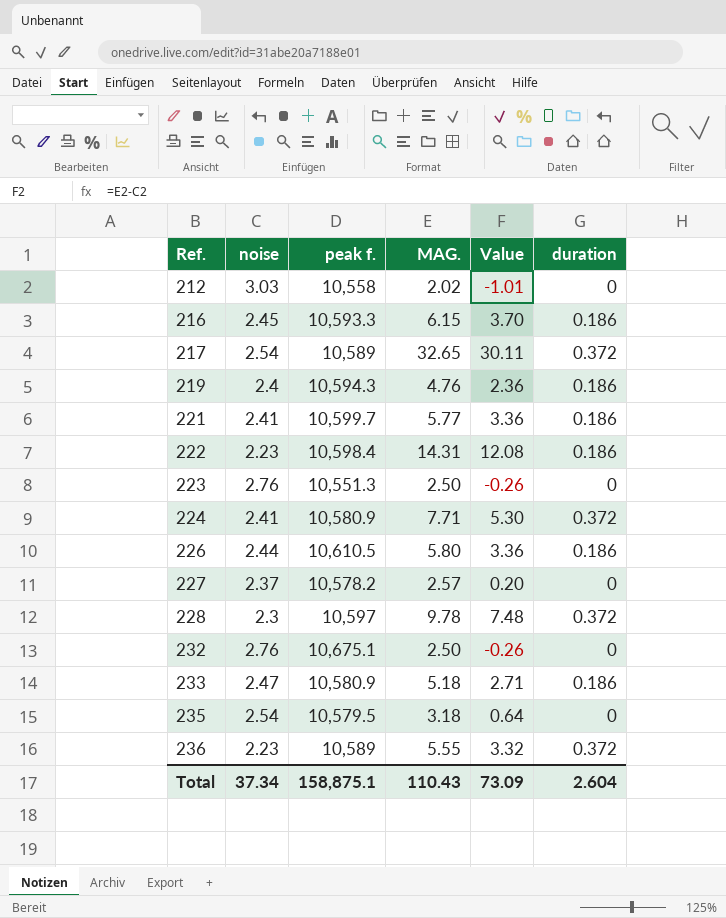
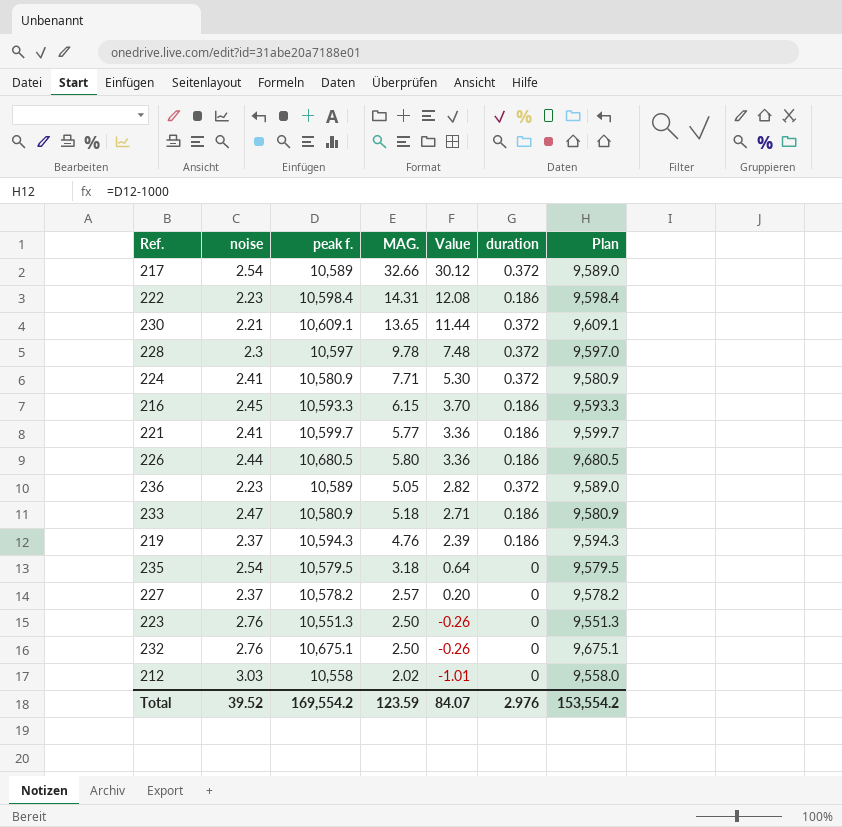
row order: Ref. ascending -> Value descending
column Plan | formula: none -> [peak f.] - 1000
217 | MAG.: 32.65 -> 32.66
217 | Value: 30.11 -> 30.12
row 230: none -> 2.21 | 10,609.1 | 13.65 | 11.44 | 0.372 | 9,609.1
226 | peak f.: 10,610.5 -> 10,680.5
236 | MAG.: 5.55 -> 5.05
236 | Value: 3.32 -> 2.82
219 | noise: 2.4 -> 2.37
219 | Value: 2.36 -> 2.39
Total | noise: 37.34 -> 39.52
Total | peak f.: 158,875.1 -> 169,554.2
Total | MAG.: 110.43 -> 123.59
Total | Value: 73.09 -> 84.07
Total | duration: 2.604 -> 2.976

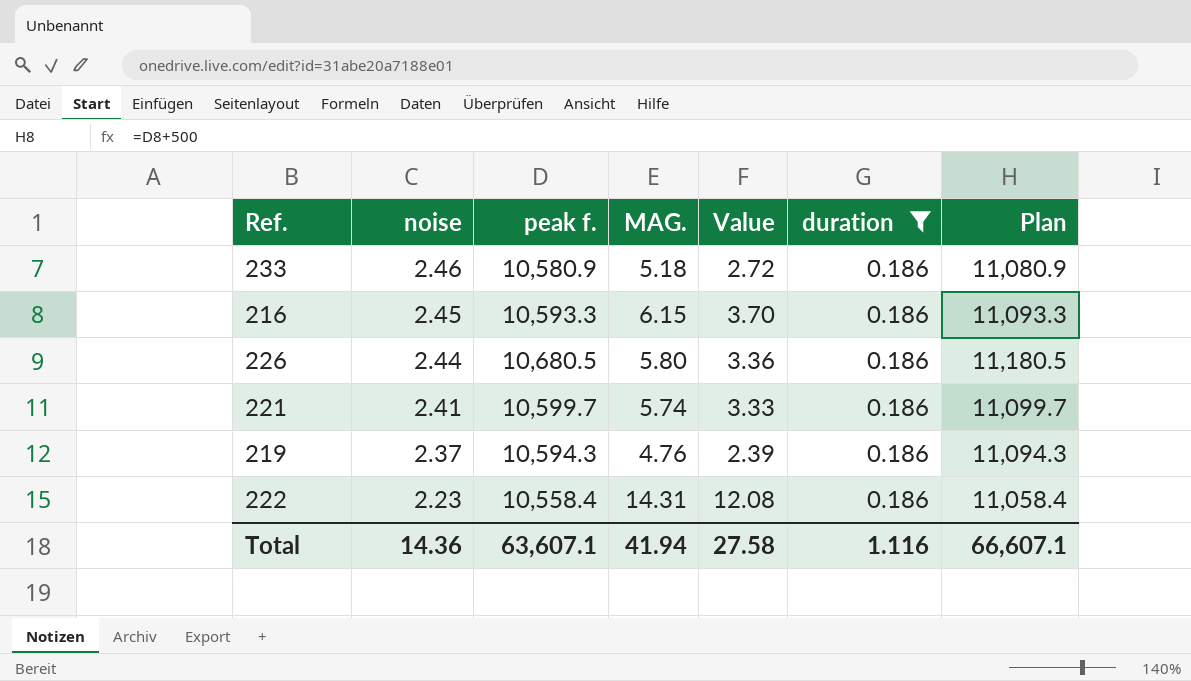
filter: none -> duration = 0.186
row order: Value descending -> noise descending
column Plan | formula: [peak f.] - 1000 -> [peak f.] + 500
233 | noise: 2.47 -> 2.46
233 | Value: 2.71 -> 2.72
221 | MAG.: 5.77 -> 5.74
221 | Value: 3.36 -> 3.33
222 | peak f.: 10,598.4 -> 10,558.4
Total | noise: 39.52 -> 14.36
Total | peak f.: 169,554.2 -> 63,607.1
Total | MAG.: 123.59 -> 41.94
Total | Value: 84.07 -> 27.58
Total | duration: 2.976 -> 1.116
Total | Plan: 153,554.2 -> 66,607.1

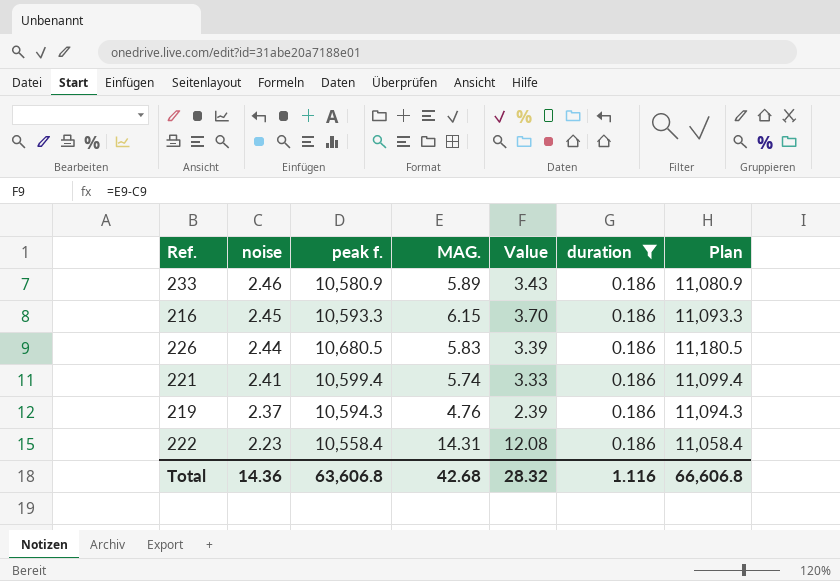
233 | MAG.: 5.18 -> 5.89
233 | Value: 2.72 -> 3.43
226 | MAG.: 5.80 -> 5.83
226 | Value: 3.36 -> 3.39
221 | peak f.: 10,599.7 -> 10,599.4
221 | Plan: 11,099.7 -> 11,099.4
Total | peak f.: 63,607.1 -> 63,606.8
Total | MAG.: 41.94 -> 42.68
Total | Value: 27.58 -> 28.32
Total | Plan: 66,607.1 -> 66,606.8

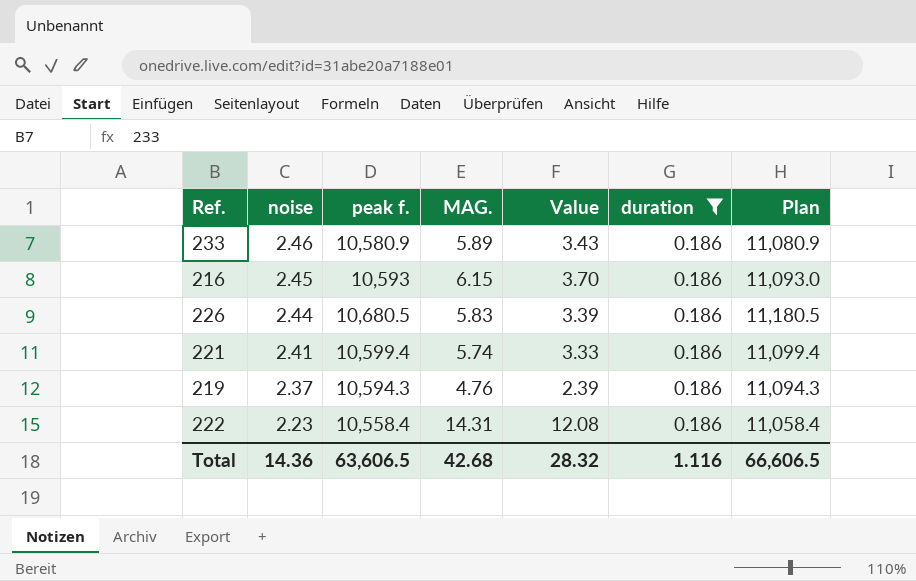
216 | peak f.: 10,593.3 -> 10,593
216 | Plan: 11,093.3 -> 11,093.0
Total | peak f.: 63,606.8 -> 63,606.5
Total | Plan: 66,606.8 -> 66,606.5

